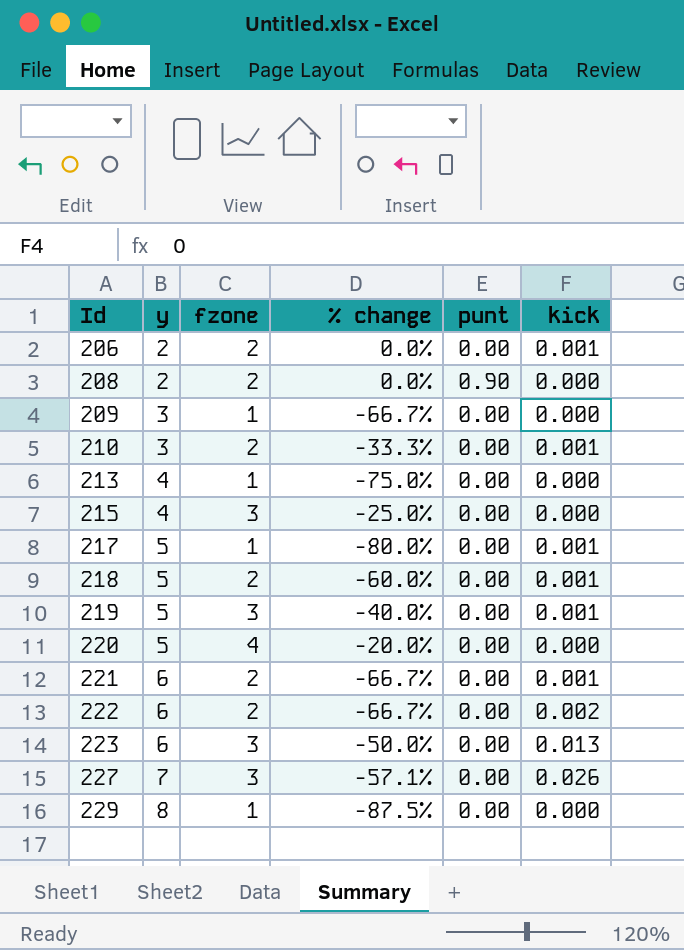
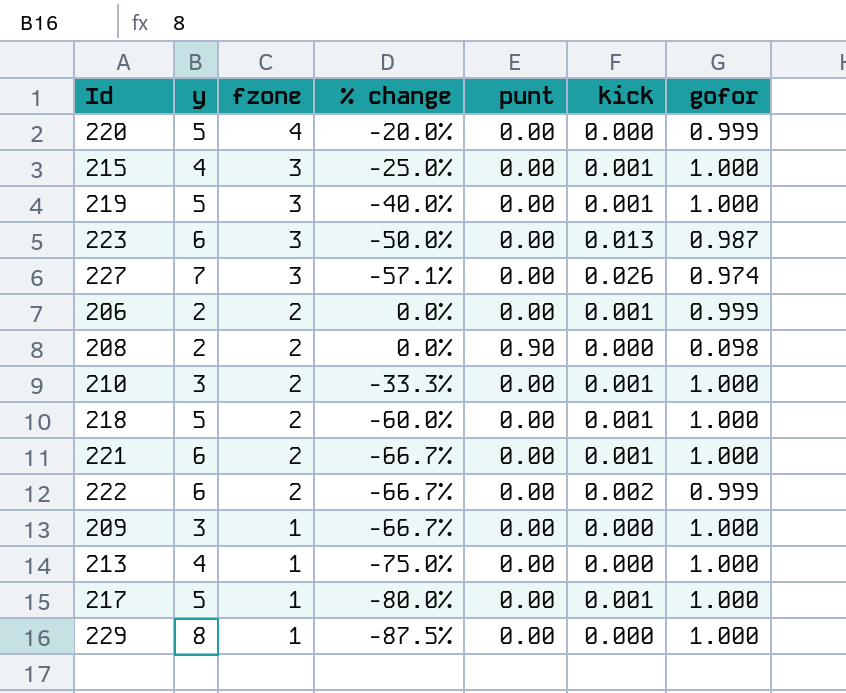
row order: Id ascending -> fzone descending
column gofor | position: none -> 7
215 | kick: 0.000 -> 0.001

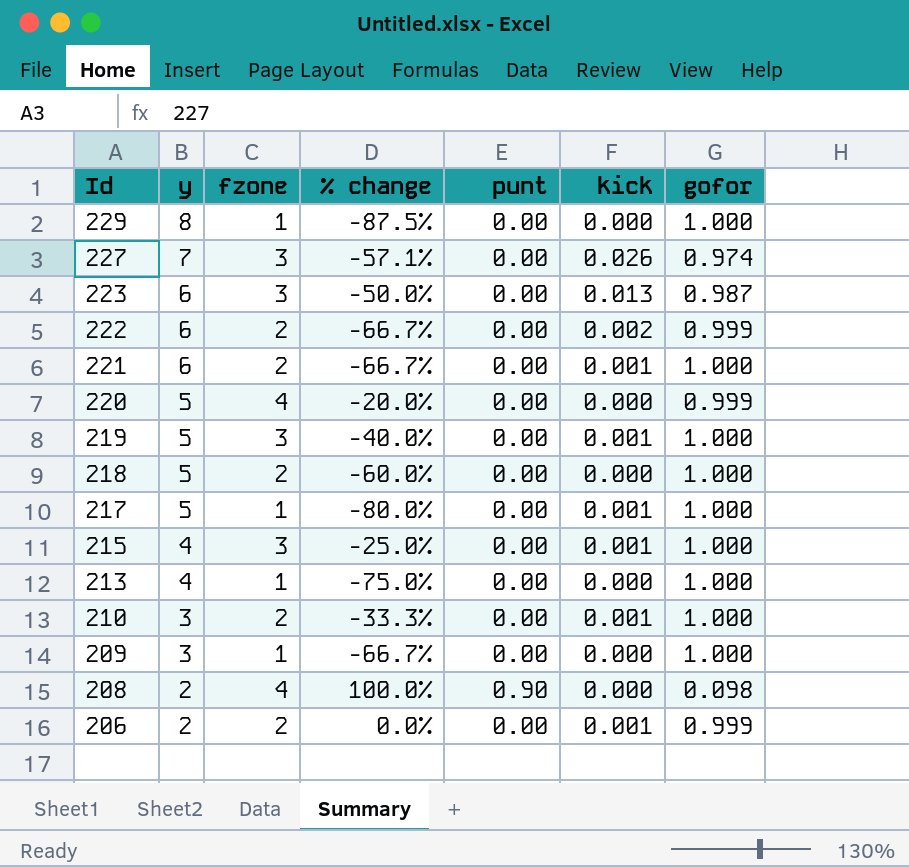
row order: fzone descending -> Id descending
218 | kick: 0.001 -> 0.000
208 | fzone: 2 -> 4
208 | % change: 0.0% -> 100.0%

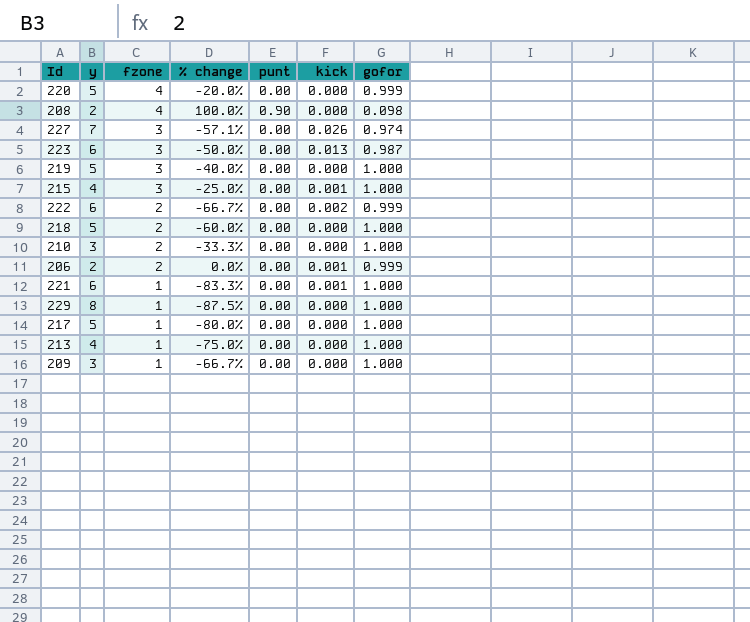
row order: Id descending -> fzone descending
219 | kick: 0.001 -> 0.000
210 | kick: 0.001 -> 0.000
221 | fzone: 2 -> 1
221 | % change: -66.7% -> -83.3%
217 | kick: 0.001 -> 0.000

